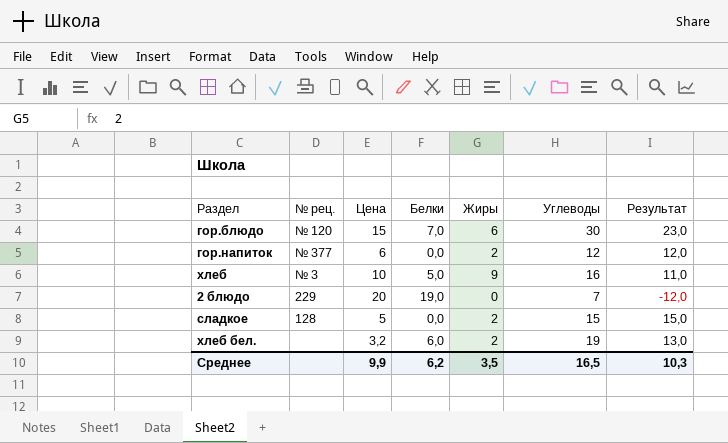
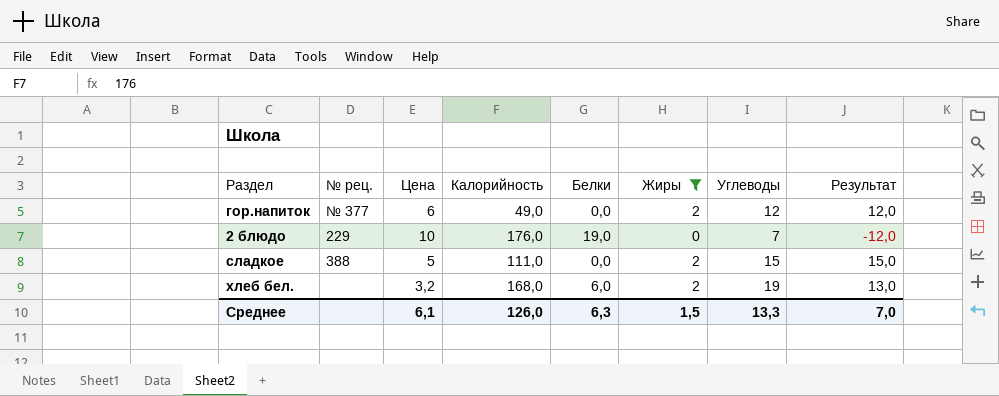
filter: none -> Жиры <= 2
column Калорийность | position: none -> 4
2 блюдо | Цена: 20 -> 10
сладкое | № рец.: 128 -> 388
Среднее | Цена: 9,9 -> 6,1
Среднее | Белки: 6,2 -> 6,3
Среднее | Жиры: 3,5 -> 1,5
Среднее | Углеводы: 16,5 -> 13,3
Среднее | Результат: 10,3 -> 7,0

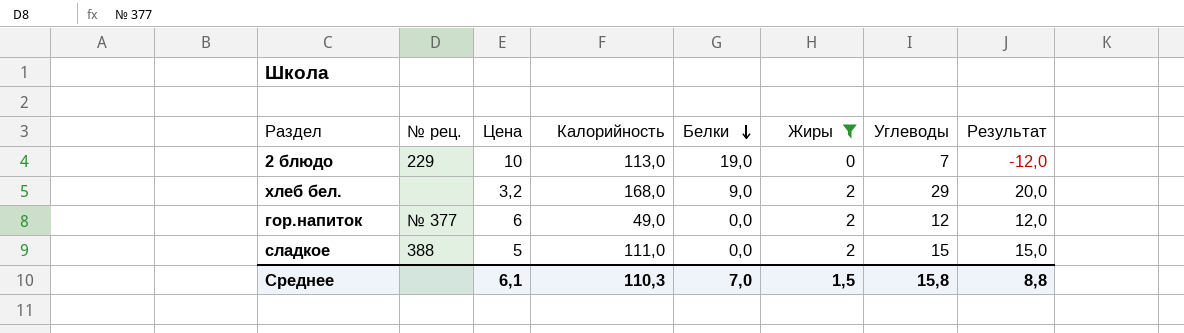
row order: none -> Белки descending
2 блюдо | Калорийность: 176,0 -> 113,0
хлеб бел. | Белки: 6,0 -> 9,0
хлеб бел. | Углеводы: 19 -> 29
хлеб бел. | Результат: 13,0 -> 20,0
Среднее | Калорийность: 126,0 -> 110,3
Среднее | Белки: 6,3 -> 7,0
Среднее | Углеводы: 13,3 -> 15,8
Среднее | Результат: 7,0 -> 8,8

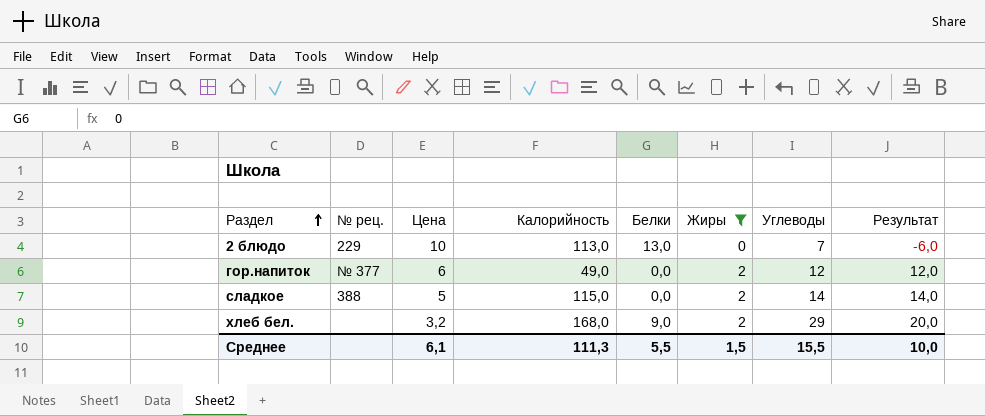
row order: Белки descending -> Раздел ascending
2 блюдо | Белки: 19,0 -> 13,0
2 блюдо | Результат: -12,0 -> -6,0
сладкое | Калорийность: 111,0 -> 115,0
сладкое | Углеводы: 15 -> 14
сладкое | Результат: 15,0 -> 14,0
Среднее | Калорийность: 110,3 -> 111,3
Среднее | Белки: 7,0 -> 5,5
Среднее | Углеводы: 15,8 -> 15,5
Среднее | Результат: 8,8 -> 10,0

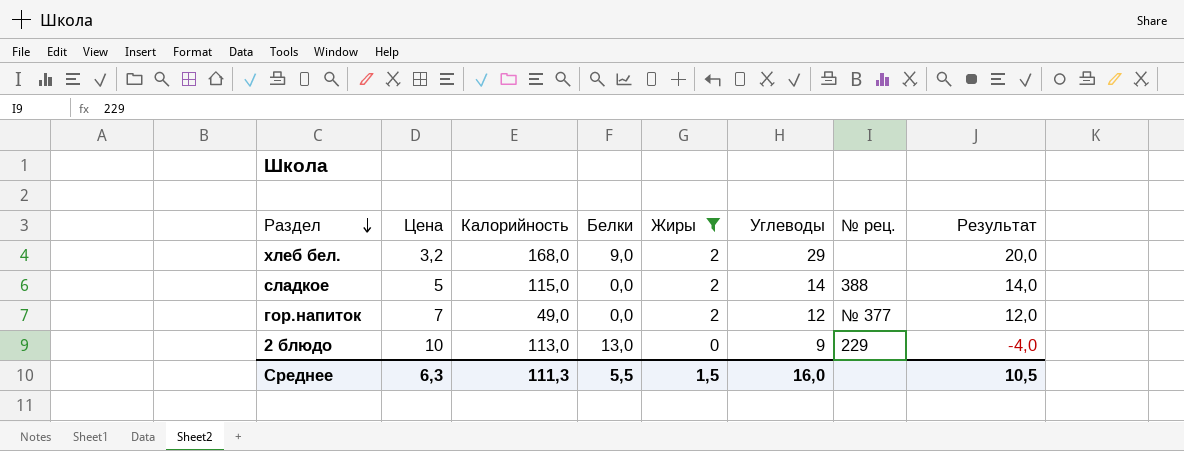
row order: Раздел ascending -> Раздел descending
column № рец. | position: 2 -> 7
гор.напиток | Цена: 6 -> 7
2 блюдо | Углеводы: 7 -> 9
2 блюдо | Результат: -6,0 -> -4,0
Среднее | Цена: 6,1 -> 6,3
Среднее | Углеводы: 15,5 -> 16,0
Среднее | Результат: 10,0 -> 10,5

